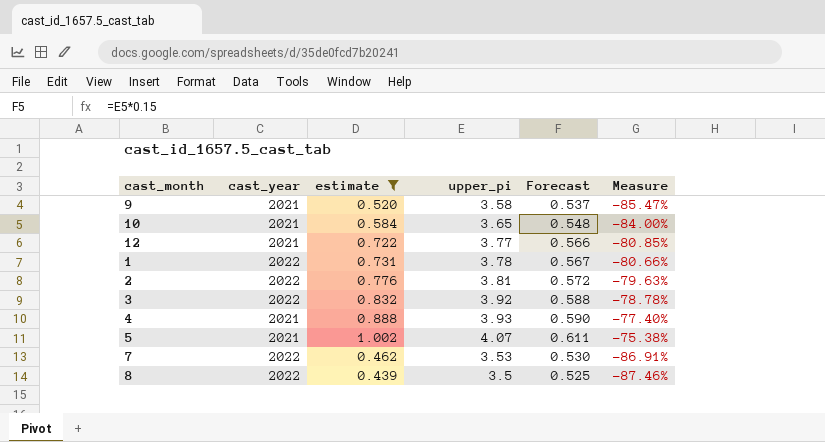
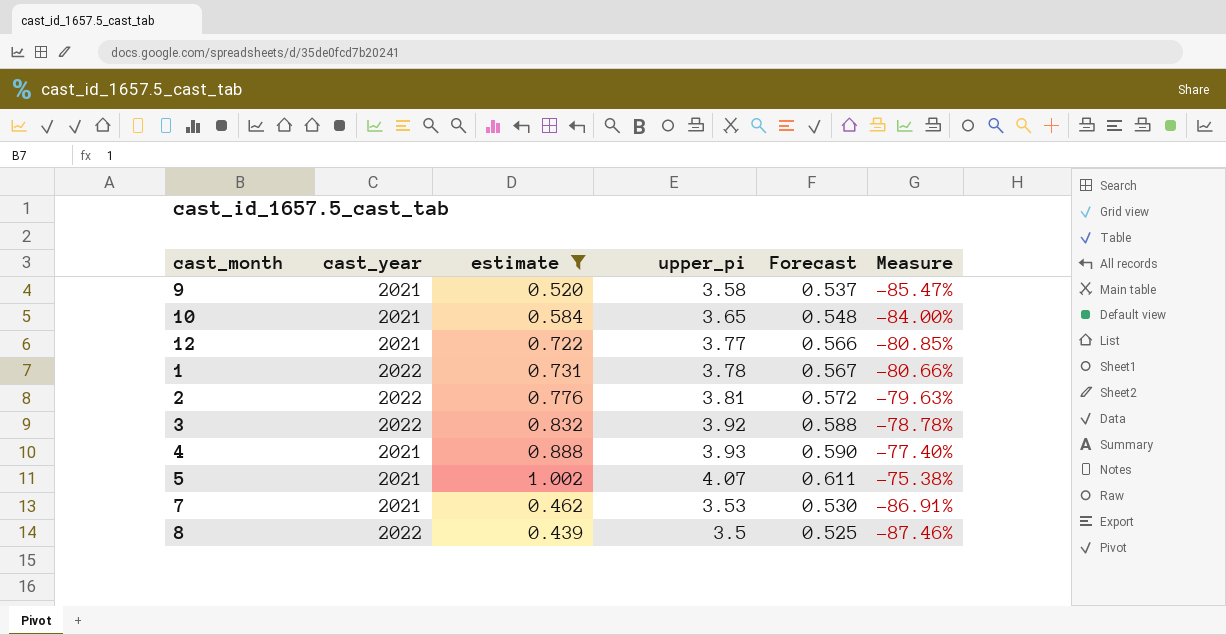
7 | cast_year: 2022 -> 2021

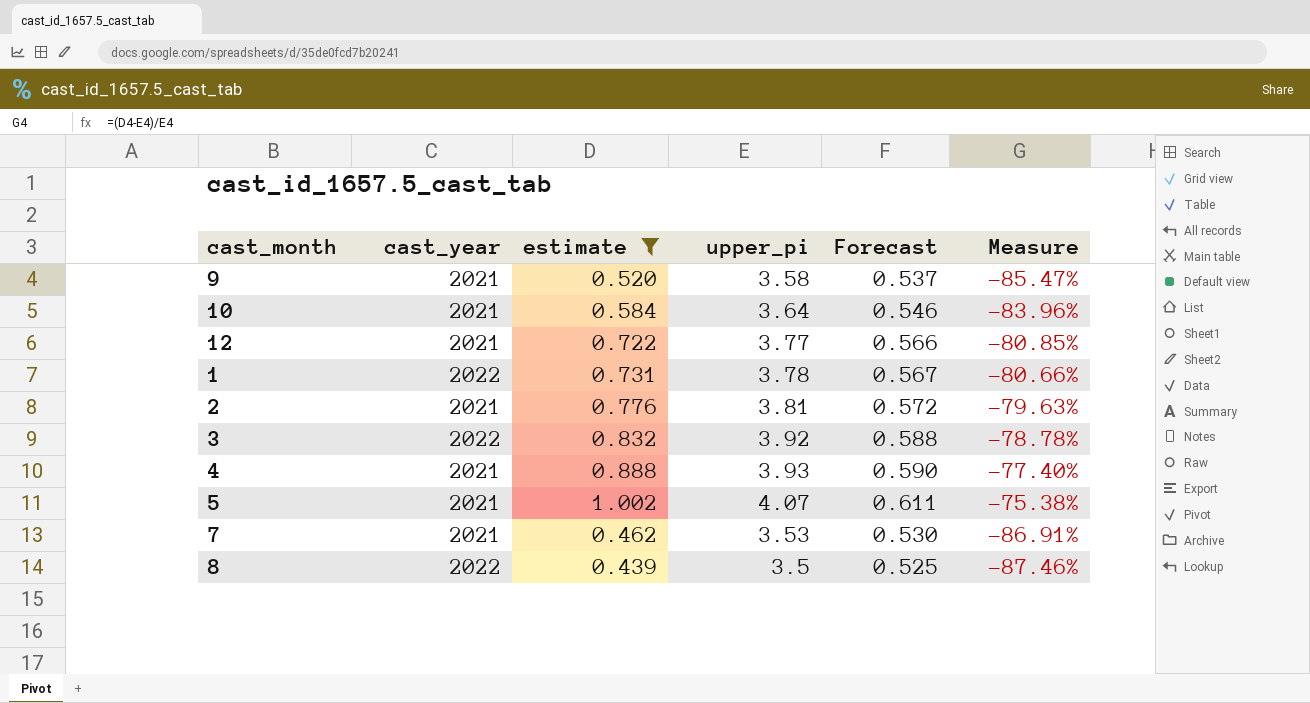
10 | upper_pi: 3.65 -> 3.64
10 | Forecast: 0.548 -> 0.546
10 | Measure: -84.00% -> -83.96%
2 | cast_year: 2022 -> 2021

